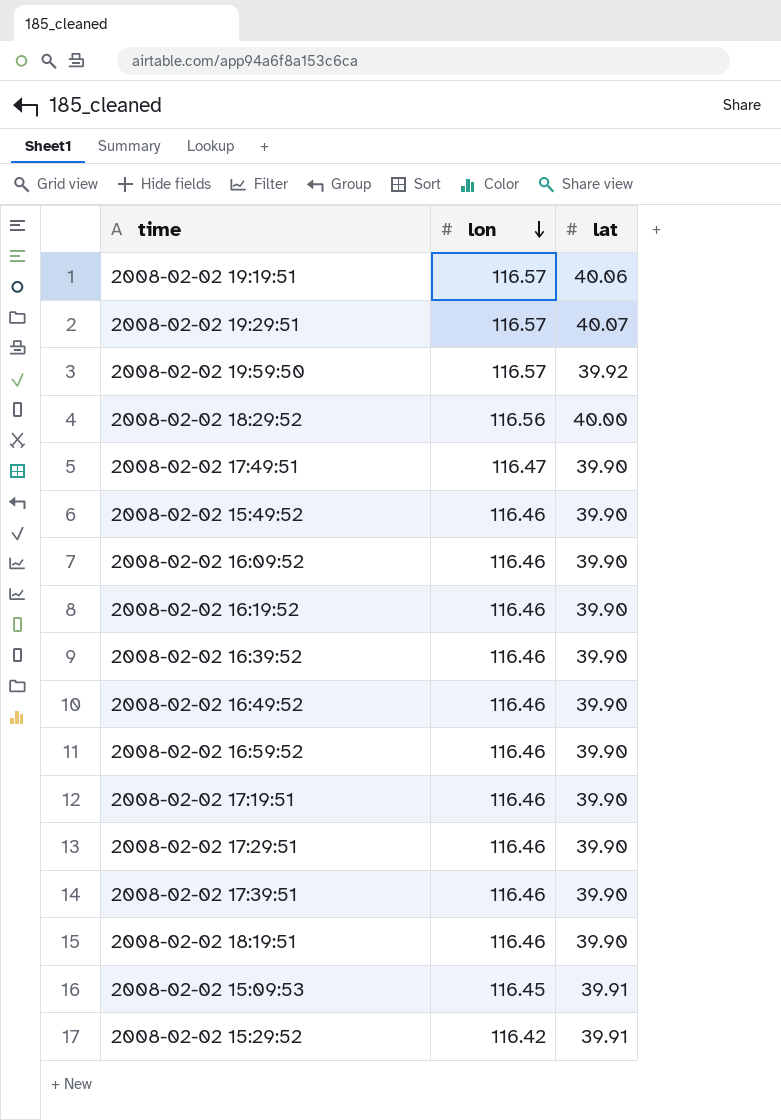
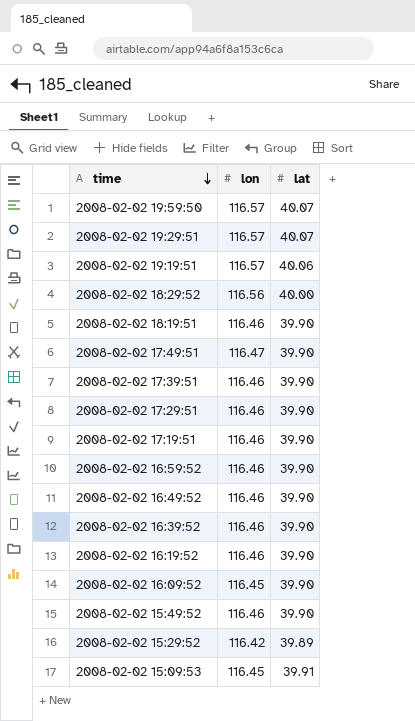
row order: lon descending -> time descending
2008-02-02 19:59:50 | lat: 39.92 -> 40.07
2008-02-02 16:09:52 | lon: 116.46 -> 116.45
2008-02-02 15:29:52 | lat: 39.91 -> 39.89

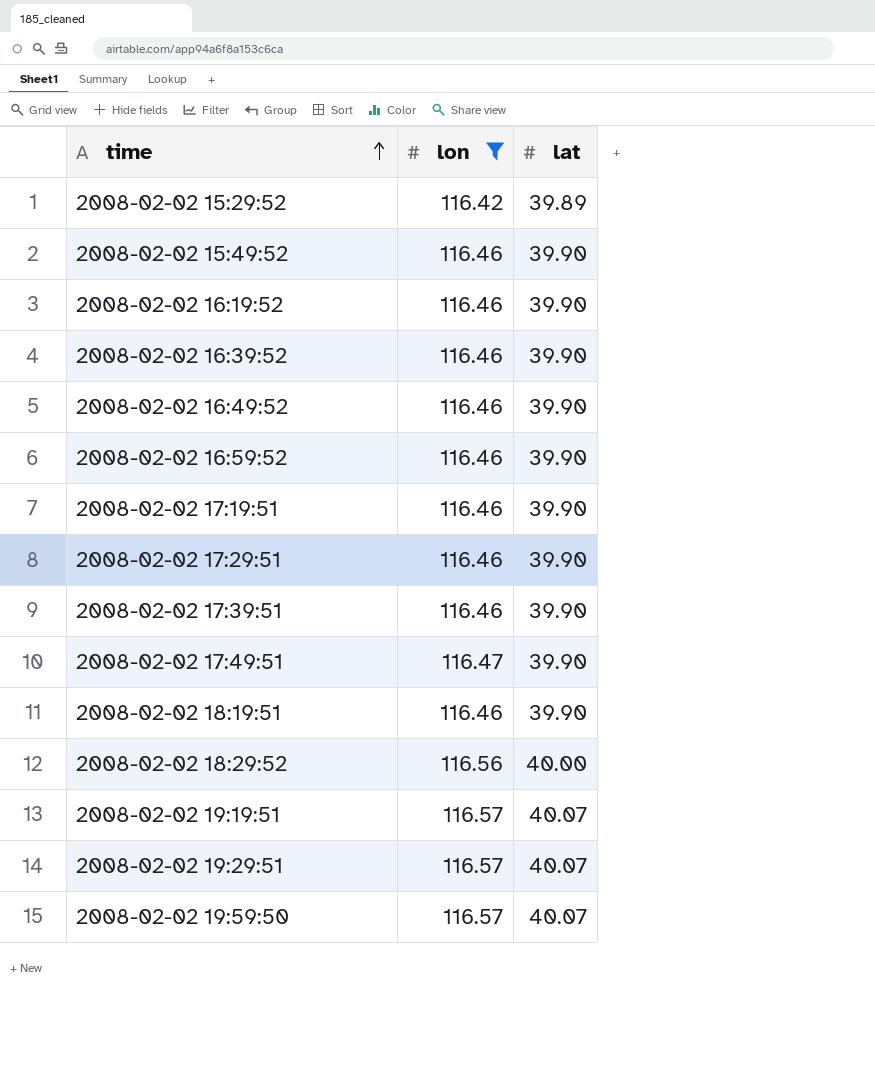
filter: none -> lon != 116.45
row order: time descending -> time ascending
2008-02-02 19:19:51 | lat: 40.06 -> 40.07

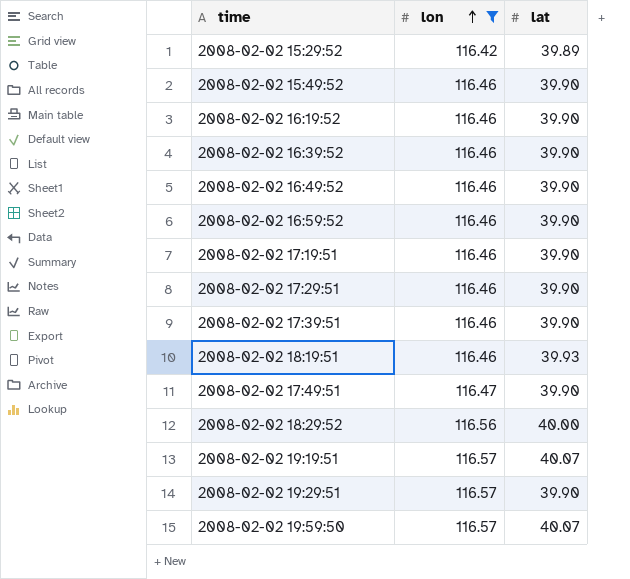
row order: time ascending -> lon ascending
2008-02-02 18:19:51 | lat: 39.90 -> 39.93
2008-02-02 19:29:51 | lat: 40.07 -> 39.90

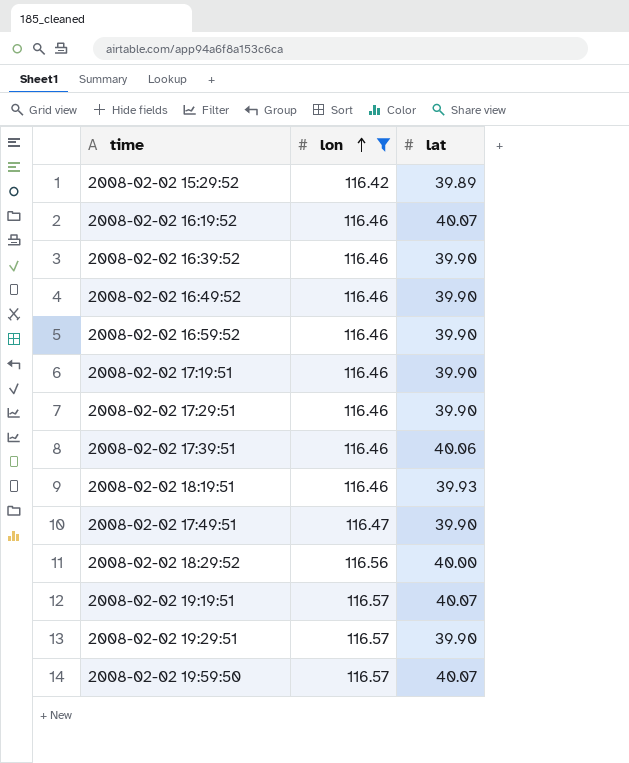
row 2008-02-02 15:49:52: 116.46 | 39.90 -> none
2008-02-02 16:19:52 | lat: 39.90 -> 40.07
2008-02-02 17:39:51 | lat: 39.90 -> 40.06

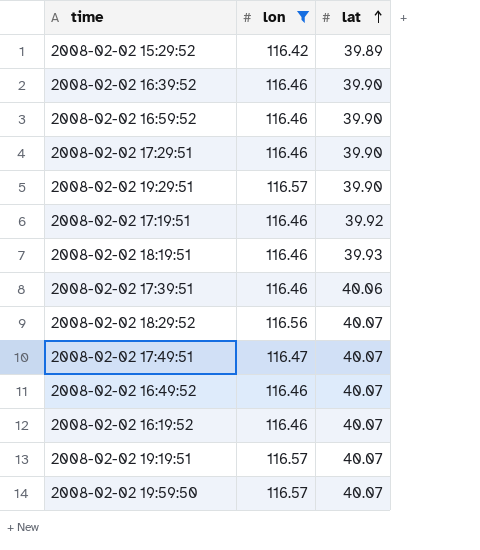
row order: lon ascending -> lat ascending
2008-02-02 17:19:51 | lat: 39.90 -> 39.92
2008-02-02 18:29:52 | lat: 40.00 -> 40.07
2008-02-02 17:49:51 | lat: 39.90 -> 40.07
2008-02-02 16:49:52 | lat: 39.90 -> 40.07

